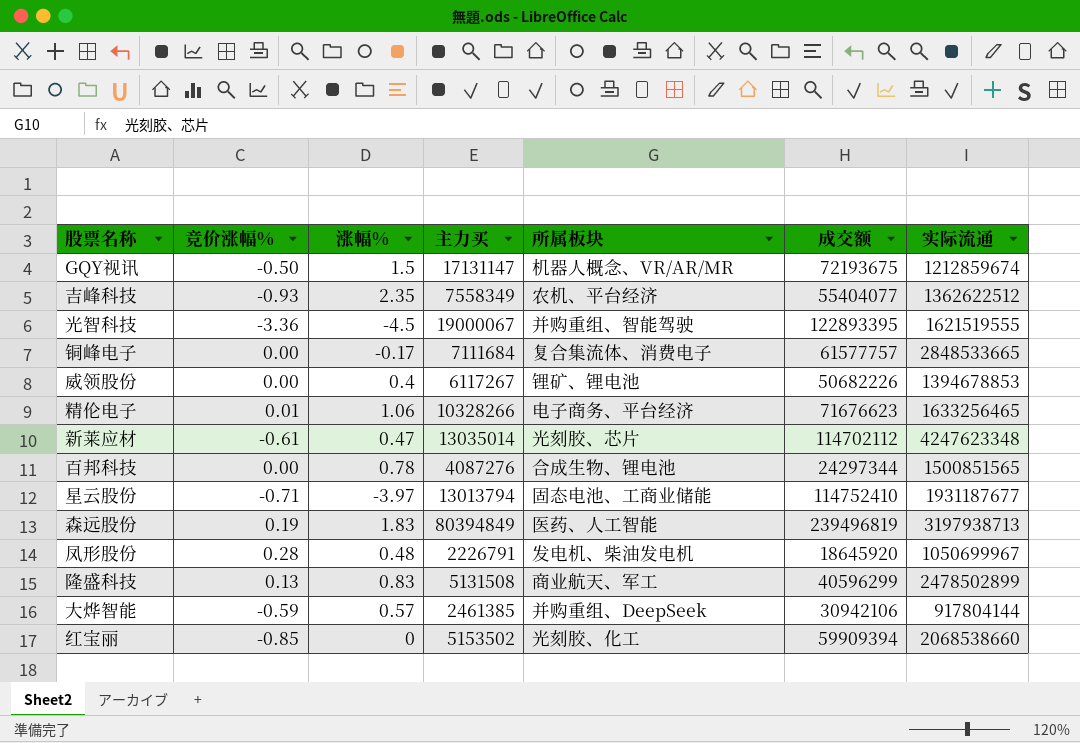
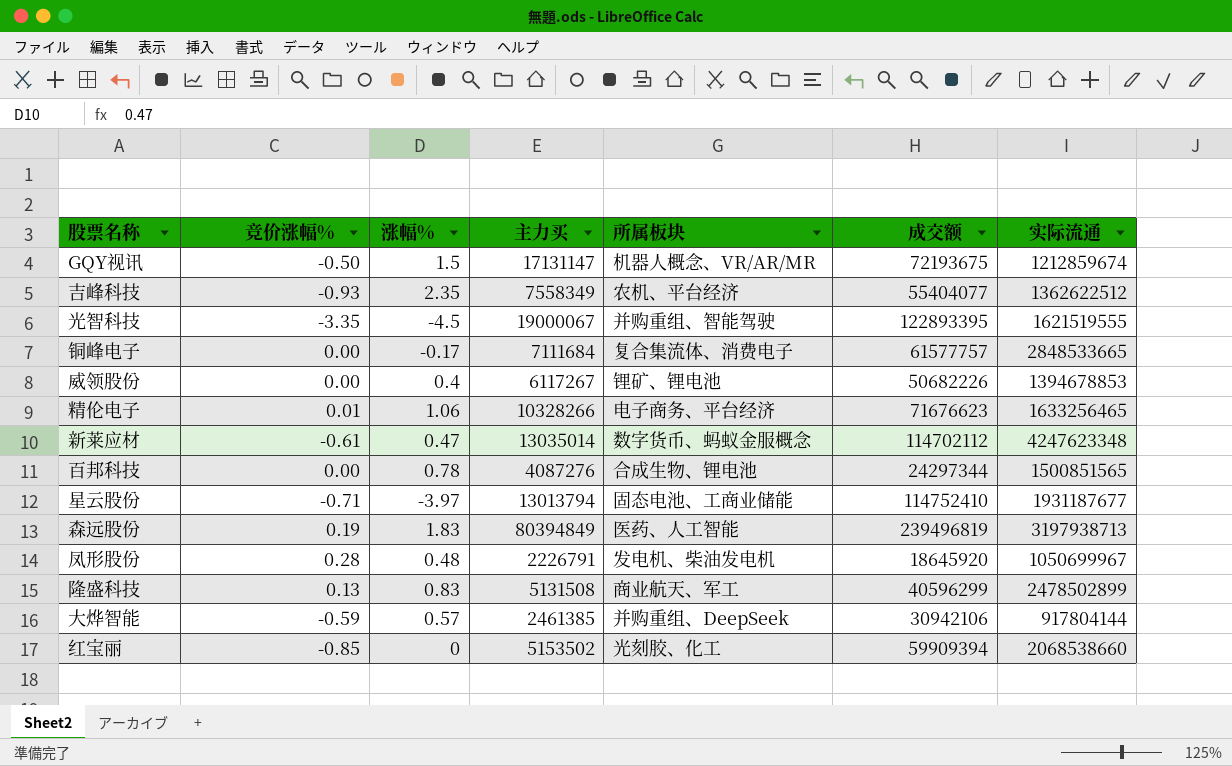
光智科技 | 竞价涨幅%: -3.36 -> -3.35
新莱应材 | 所属板块: 光刻胶、芯片 -> 数字货币、蚂蚁金服概念

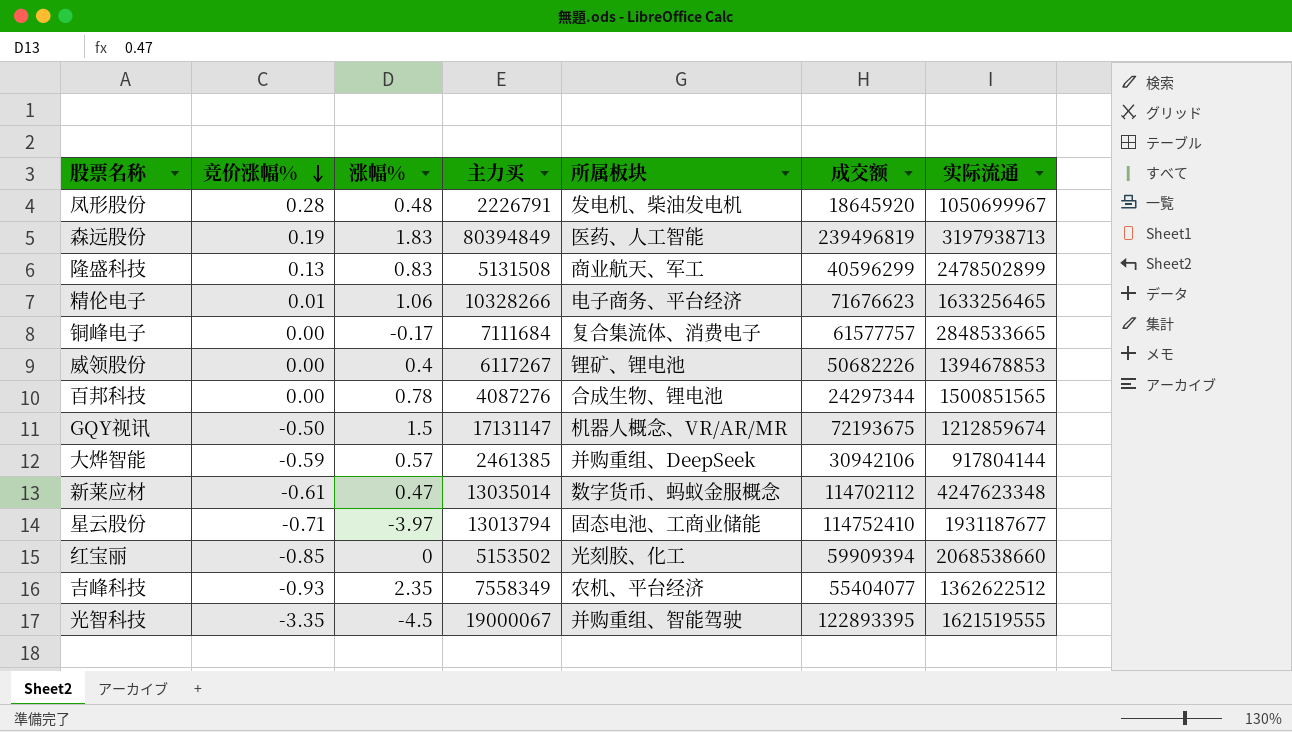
row order: none -> 竞价涨幅% descending

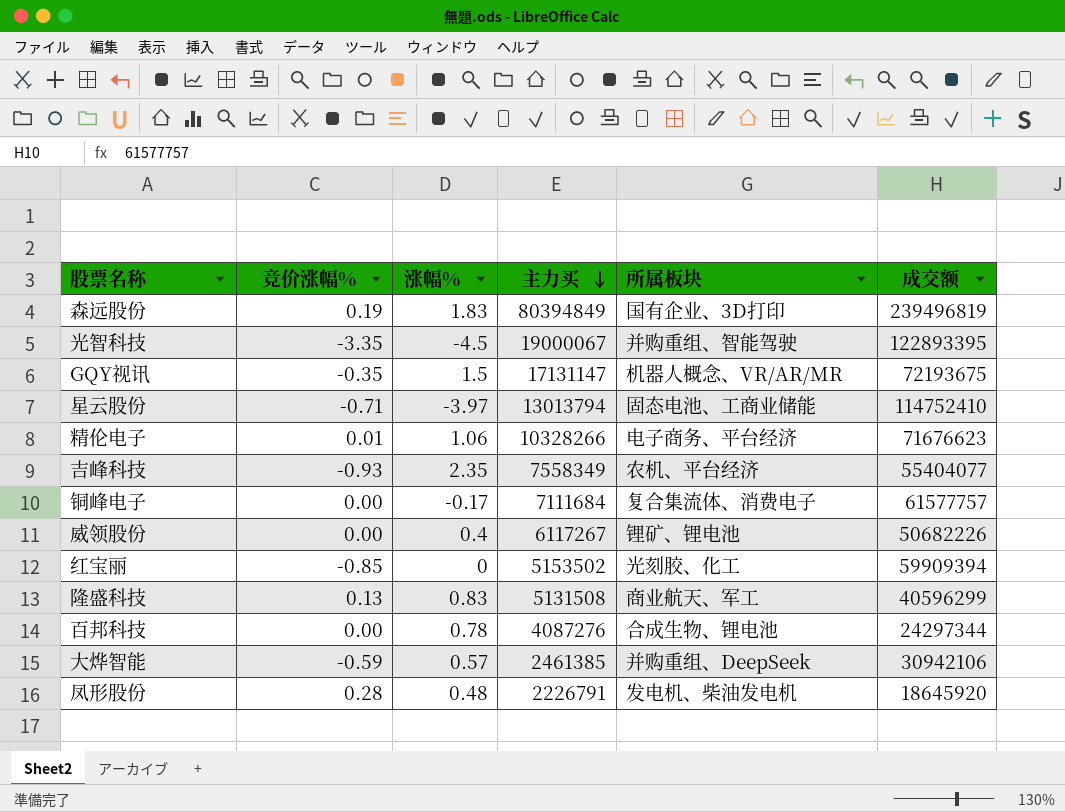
row order: 竞价涨幅% descending -> 主力买 descending
column 实际流通 | position: 7 -> none
row 新莱应材: -0.61 | 0.47 | 13035014 | 数字货币、蚂蚁金服概念 | 114702112 | 4247623348 -> none
森远股份 | 所属板块: 医药、人工智能 -> 国有企业、3D打印
GQY视讯 | 竞价涨幅%: -0.50 -> -0.35

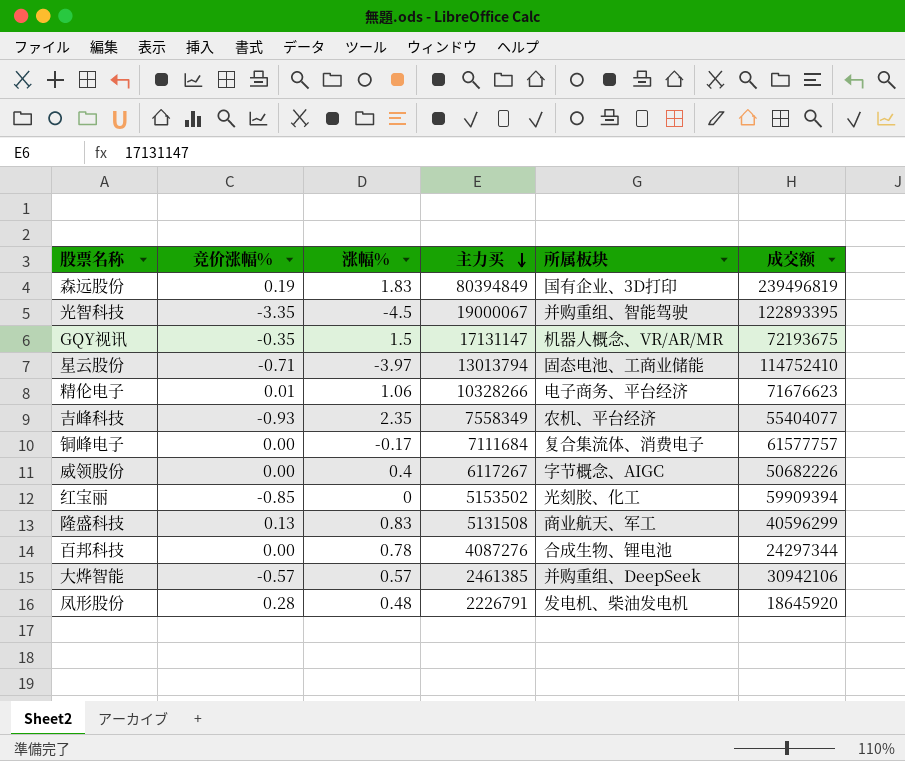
威领股份 | 所属板块: 锂矿、锂电池 -> 字节概念、AIGC
大烨智能 | 竞价涨幅%: -0.59 -> -0.57

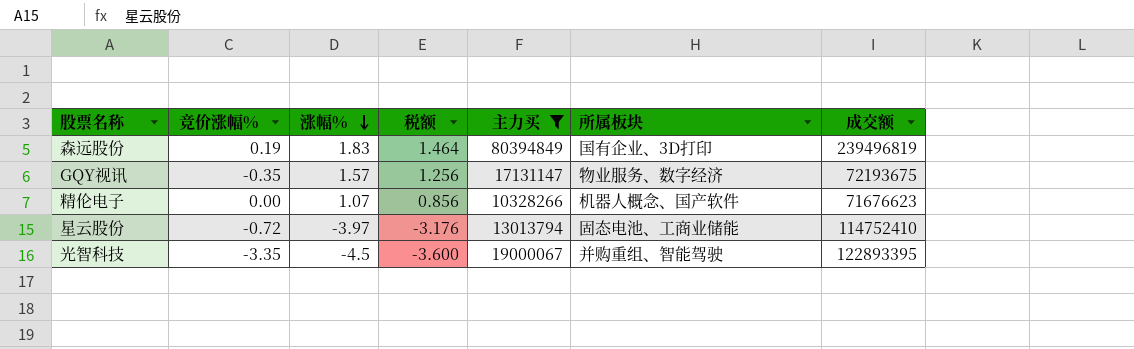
filter: none -> 主力买 >= 10328266
row order: 主力买 descending -> 涨幅% descending
column 税额 | formula: none -> [涨幅%] * 0.8
GQY视讯 | 涨幅%: 1.5 -> 1.57
GQY视讯 | 所属板块: 机器人概念、VR/AR/MR -> 物业服务、数字经济
精伦电子 | 竞价涨幅%: 0.01 -> 0.00
精伦电子 | 涨幅%: 1.06 -> 1.07
精伦电子 | 所属板块: 电子商务、平台经济 -> 机器人概念、国产软件
星云股份 | 竞价涨幅%: -0.71 -> -0.72

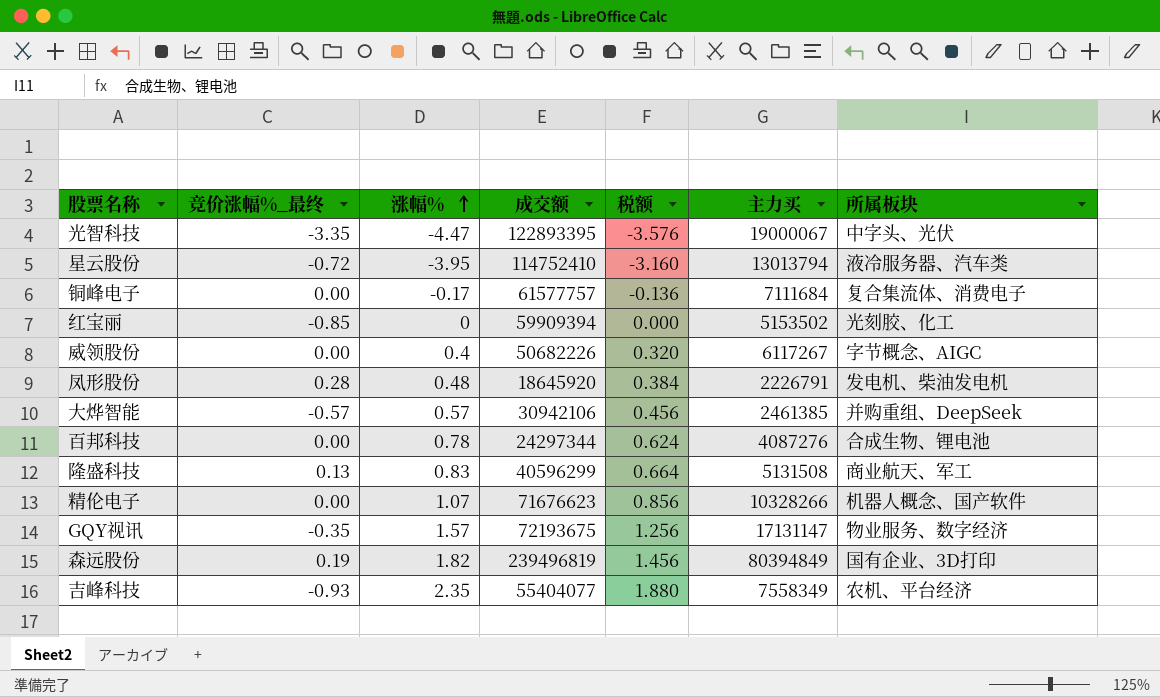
filter: 主力买 >= 10328266 -> none
row order: 涨幅% descending -> 涨幅% ascending
column name: 竞价涨幅% -> 竞价涨幅%_最终
column 成交额 | position: 7 -> 4
光智科技 | 涨幅%: -4.5 -> -4.47
光智科技 | 税额: -3.600 -> -3.576
光智科技 | 所属板块: 并购重组、智能驾驶 -> 中字头、光伏
星云股份 | 涨幅%: -3.97 -> -3.95
星云股份 | 税额: -3.176 -> -3.160
星云股份 | 所属板块: 固态电池、工商业储能 -> 液冷服务器、汽车类
森远股份 | 涨幅%: 1.83 -> 1.82
森远股份 | 税额: 1.464 -> 1.456

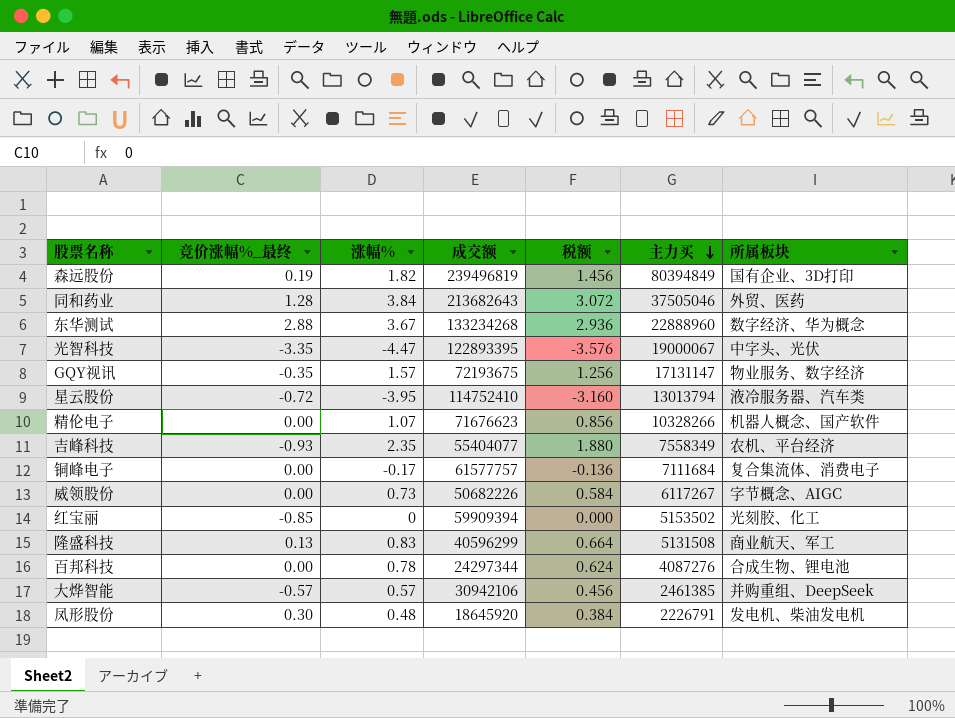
row order: 涨幅% ascending -> 主力买 descending
row 同和药业: none -> 1.28 | 3.84 | 213682643 | 3.072 | 37505046 | 外贸、医药
row 东华测试: none -> 2.88 | 3.67 | 133234268 | 2.936 | 22888960 | 数字经济、华为概念
威领股份 | 涨幅%: 0.4 -> 0.73
威领股份 | 税额: 0.320 -> 0.584
凤形股份 | 竞价涨幅%_最终: 0.28 -> 0.30

